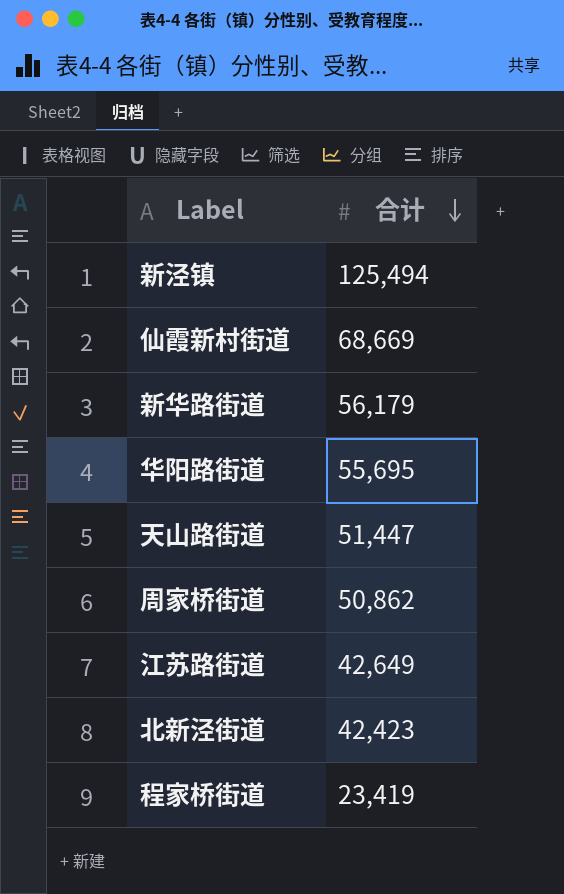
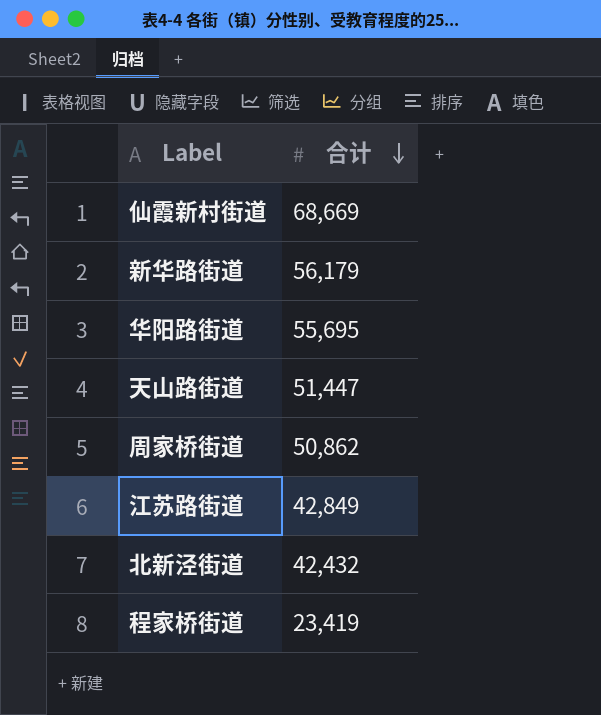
row 新泾镇: 125,494 -> none
江苏路街道 | 合计: 42,649 -> 42,849
北新泾街道 | 合计: 42,423 -> 42,432

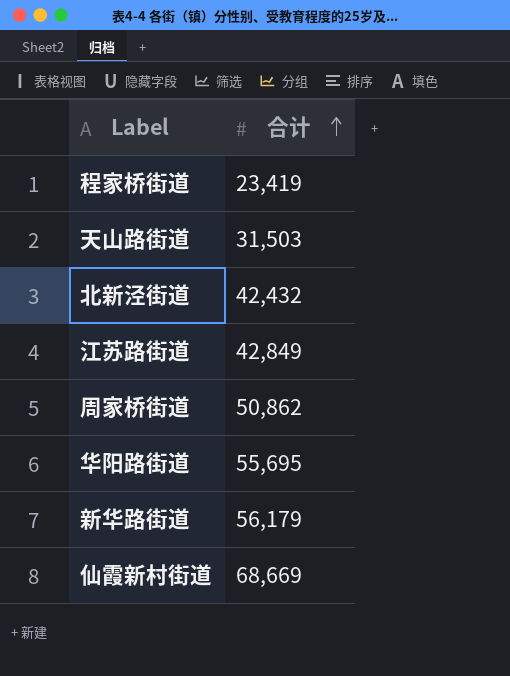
row order: 合计 descending -> 合计 ascending
天山路街道 | 合计: 51,447 -> 31,503

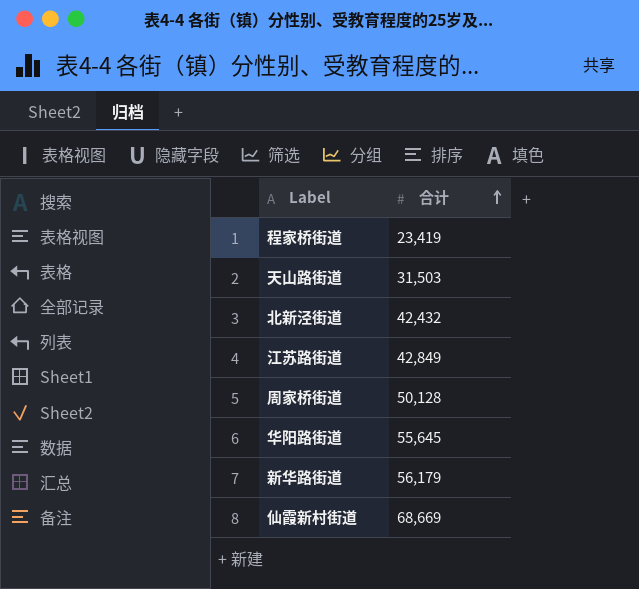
周家桥街道 | 合计: 50,862 -> 50,128
华阳路街道 | 合计: 55,695 -> 55,645

